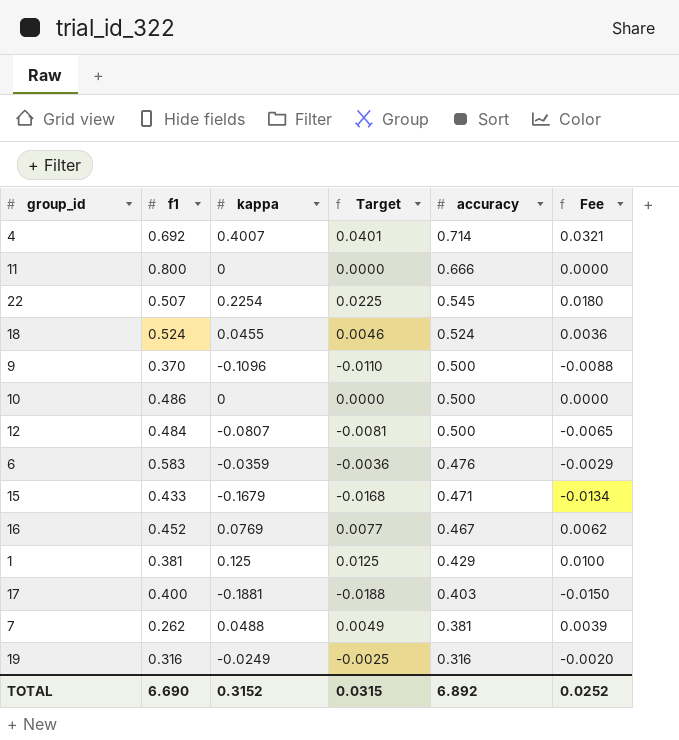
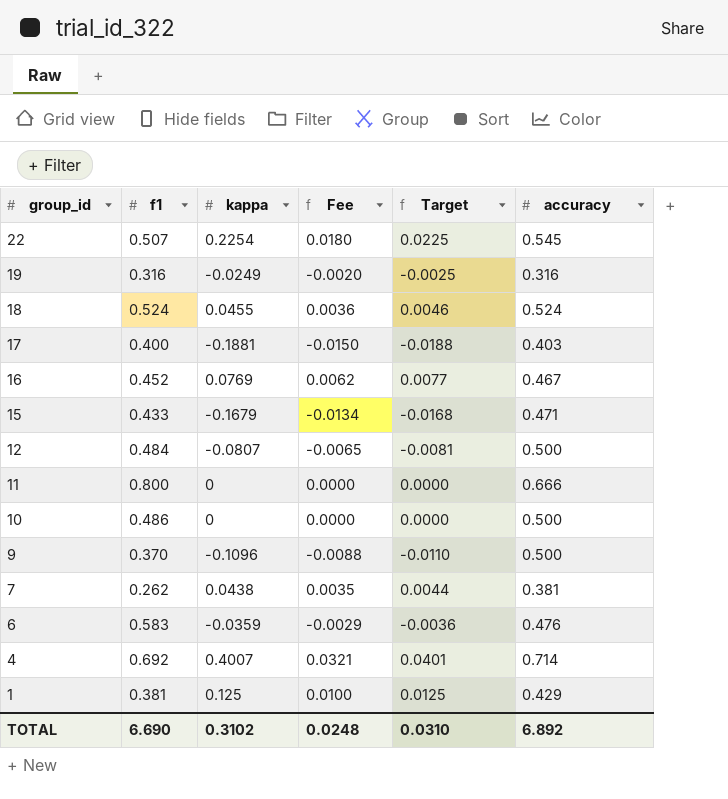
row order: accuracy descending -> group_id descending
column Fee | position: 6 -> 4
7 | kappa: 0.0488 -> 0.0438
7 | Fee: 0.0039 -> 0.0035
7 | Target: 0.0049 -> 0.0044
TOTAL | kappa: 0.3152 -> 0.3102
TOTAL | Fee: 0.0252 -> 0.0248
TOTAL | Target: 0.0315 -> 0.0310

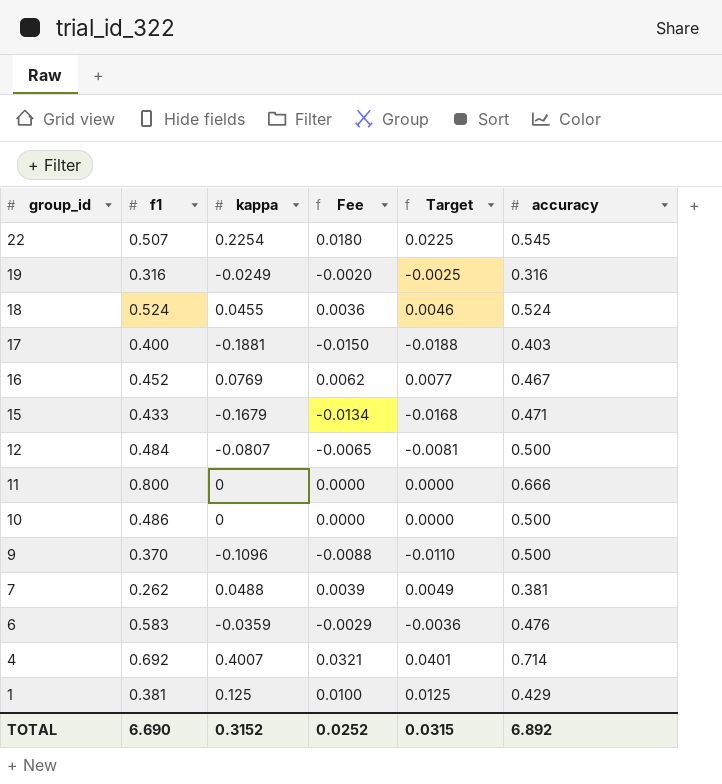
7 | kappa: 0.0438 -> 0.0488
7 | Fee: 0.0035 -> 0.0039
7 | Target: 0.0044 -> 0.0049
TOTAL | kappa: 0.3102 -> 0.3152
TOTAL | Fee: 0.0248 -> 0.0252
TOTAL | Target: 0.0310 -> 0.0315

